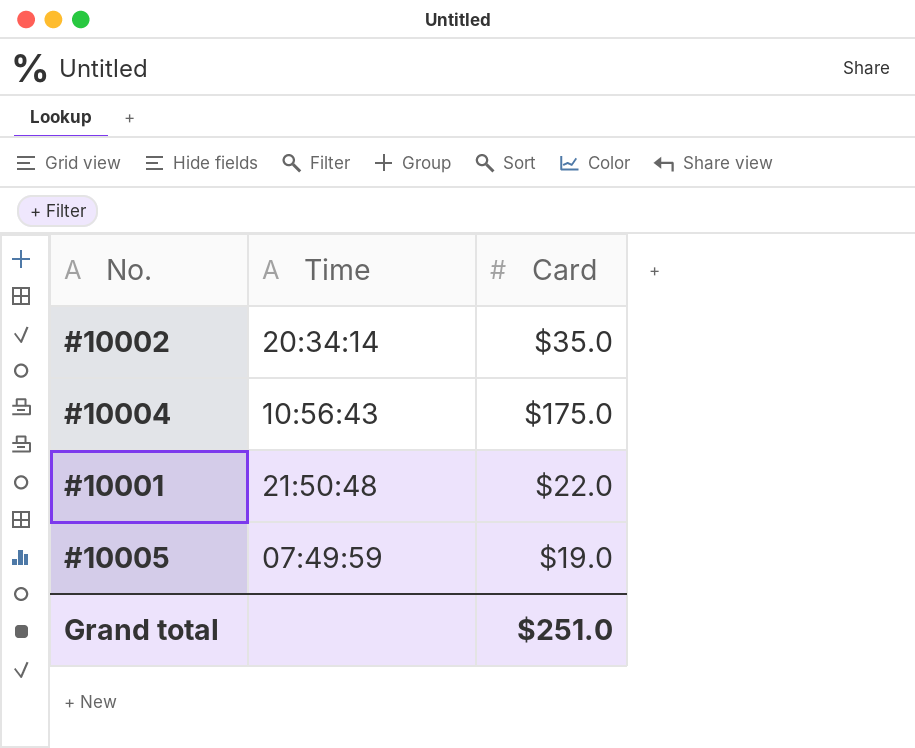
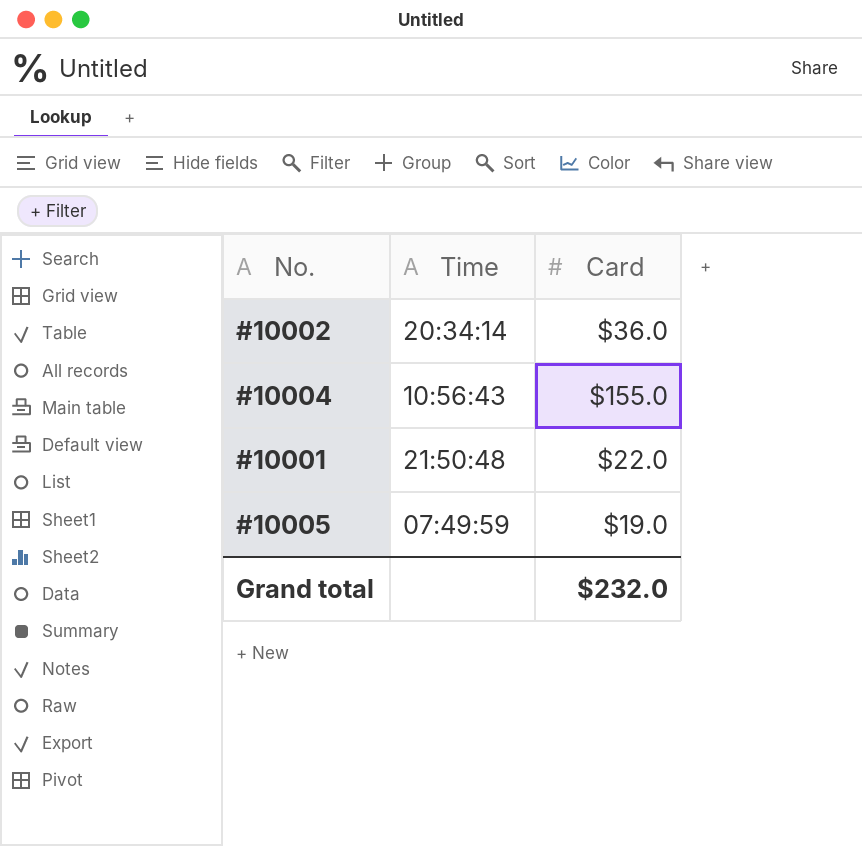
#10002 | Card: $35.0 -> $36.0
#10004 | Card: $175.0 -> $155.0
Grand total | Card: $251.0 -> $232.0

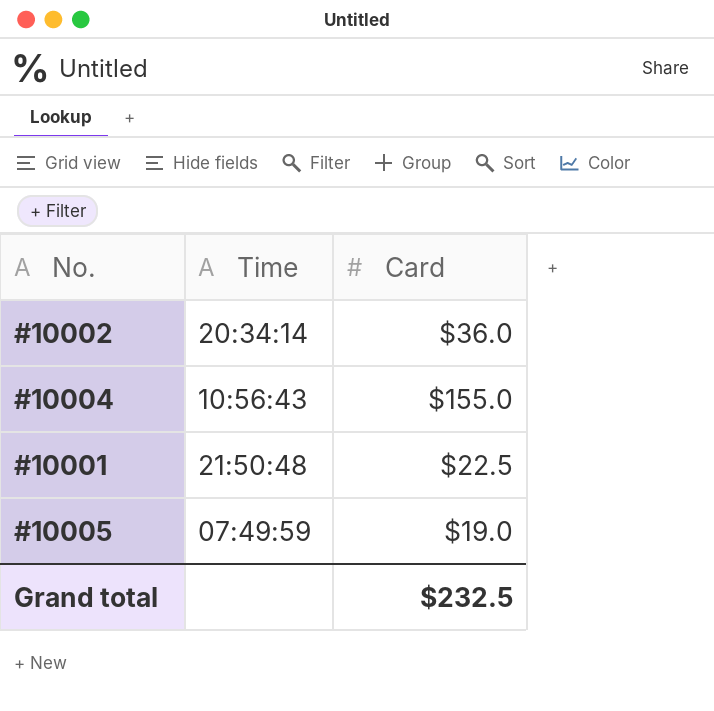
#10001 | Card: $22.0 -> $22.5
Grand total | Card: $232.0 -> $232.5

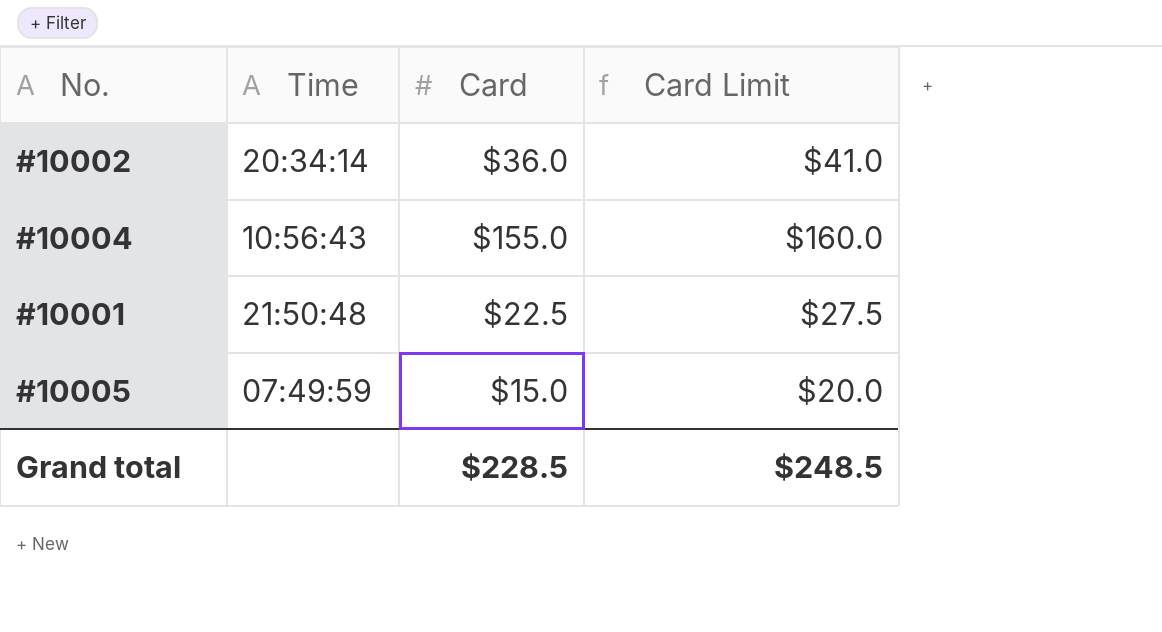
column Card Limit | formula: none -> [Card] + 5
#10005 | Card: $19.0 -> $15.0
Grand total | Card: $232.5 -> $228.5

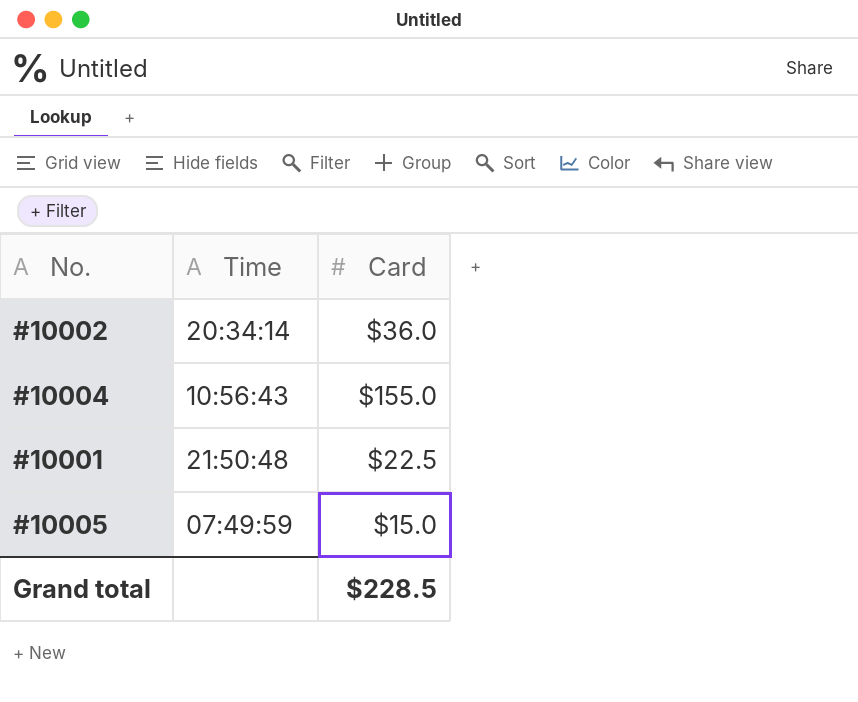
column Card Limit | formula: [Card] + 5 -> none

